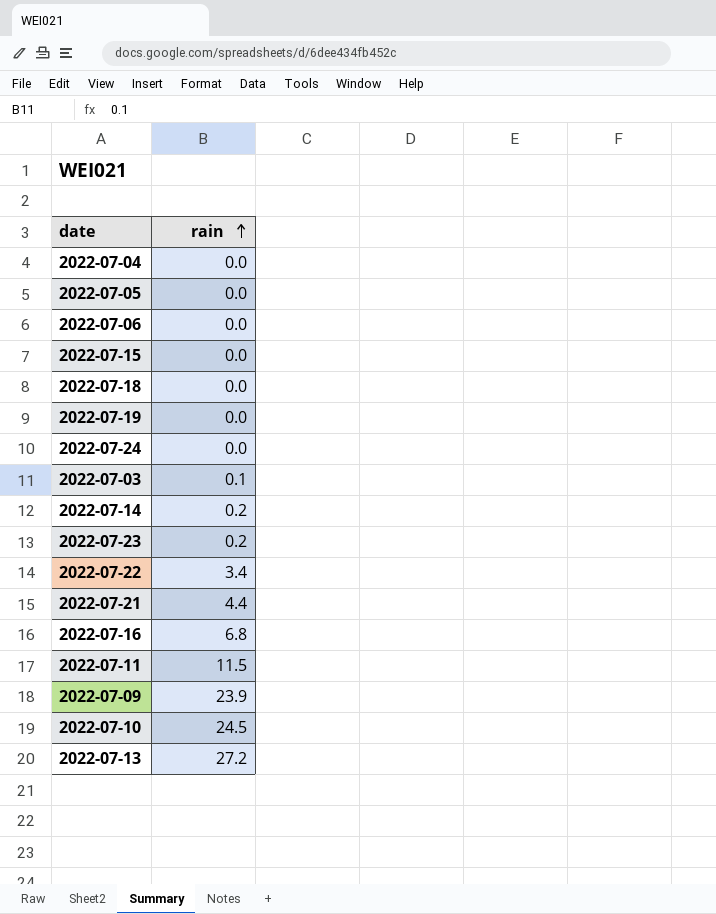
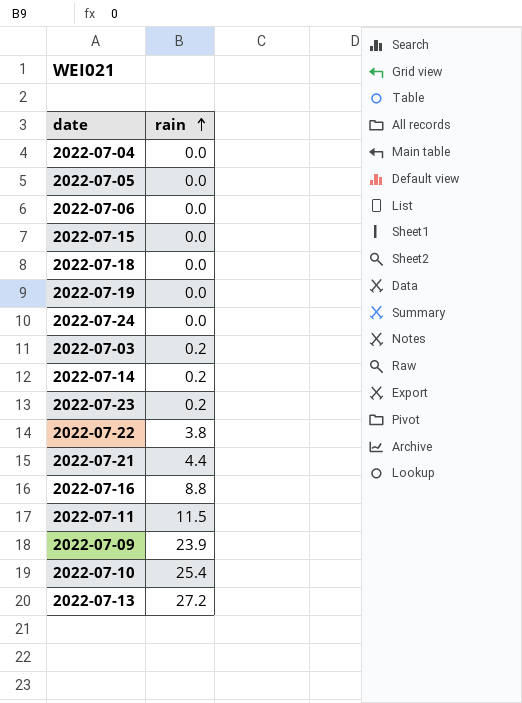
2022-07-03 | rain: 0.1 -> 0.2
2022-07-22 | rain: 3.4 -> 3.8
2022-07-16 | rain: 6.8 -> 8.8
2022-07-10 | rain: 24.5 -> 25.4

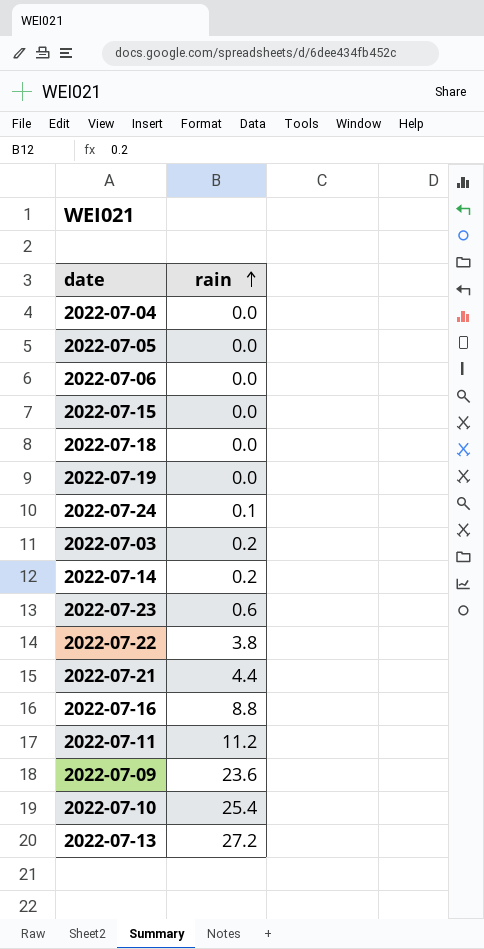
2022-07-24 | rain: 0.0 -> 0.1
2022-07-23 | rain: 0.2 -> 0.6
2022-07-11 | rain: 11.5 -> 11.2
2022-07-09 | rain: 23.9 -> 23.6

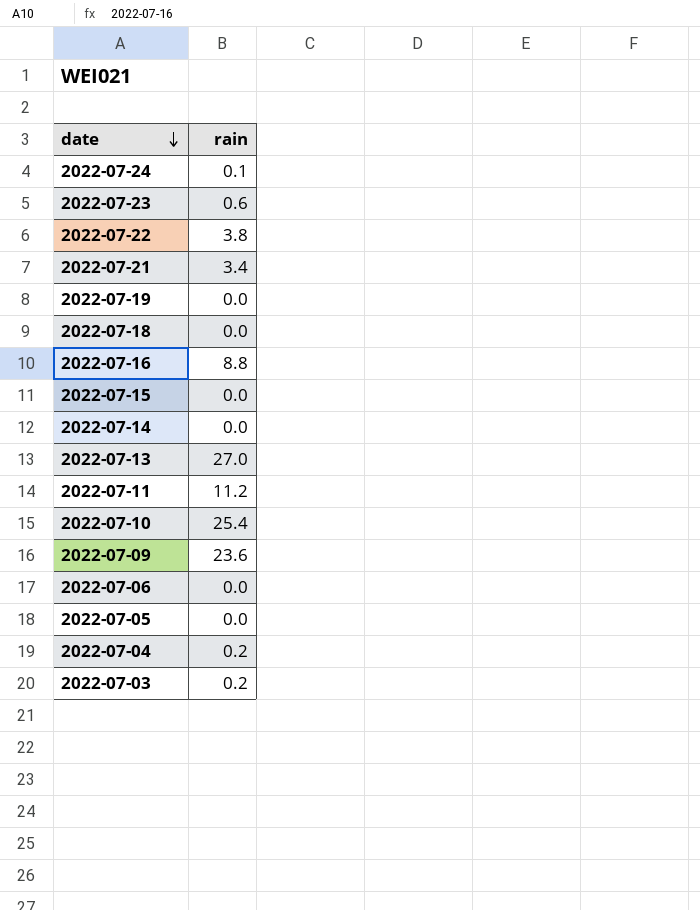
row order: rain ascending -> date descending
2022-07-21 | rain: 4.4 -> 3.4
2022-07-14 | rain: 0.2 -> 0.0
2022-07-13 | rain: 27.2 -> 27.0
2022-07-04 | rain: 0.0 -> 0.2

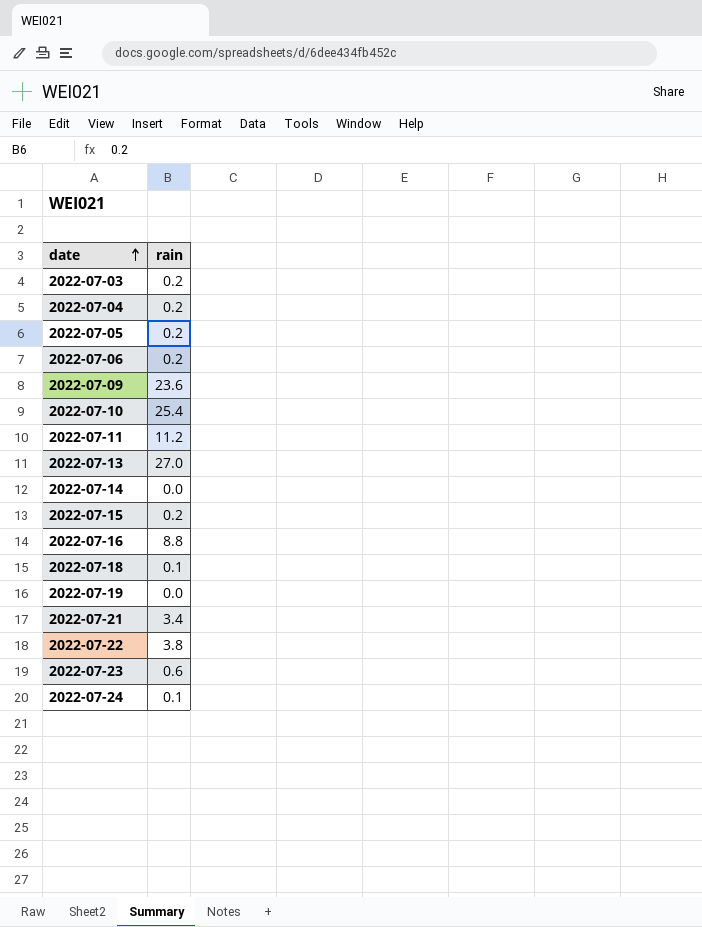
row order: date descending -> date ascending
2022-07-05 | rain: 0.0 -> 0.2
2022-07-06 | rain: 0.0 -> 0.2
2022-07-15 | rain: 0.0 -> 0.2
2022-07-18 | rain: 0.0 -> 0.1

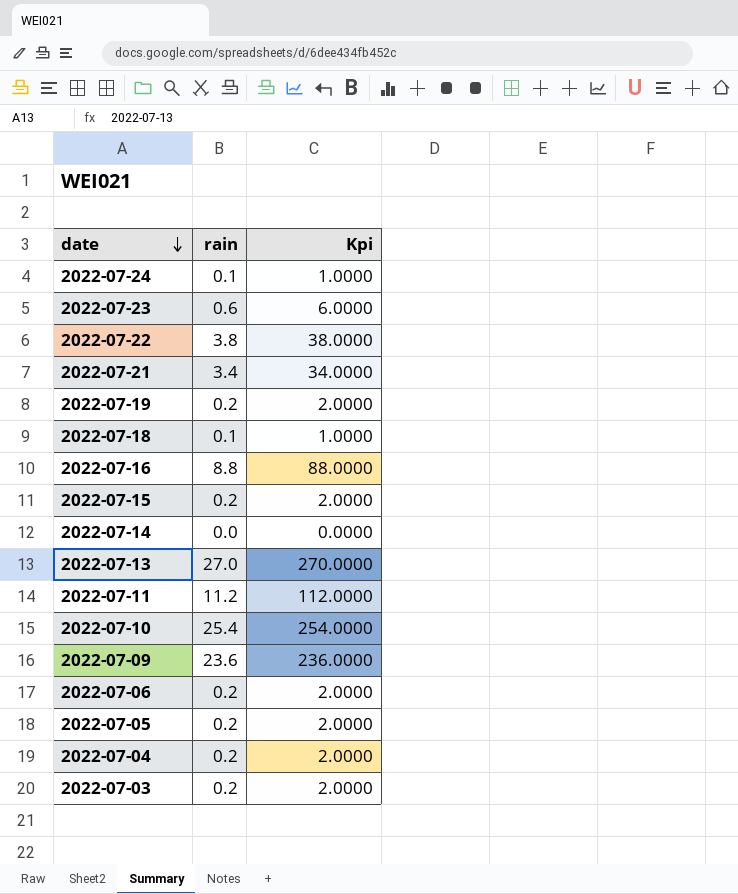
row order: date ascending -> date descending
column Kpi | formula: none -> [rain] * 10
2022-07-19 | rain: 0.0 -> 0.2

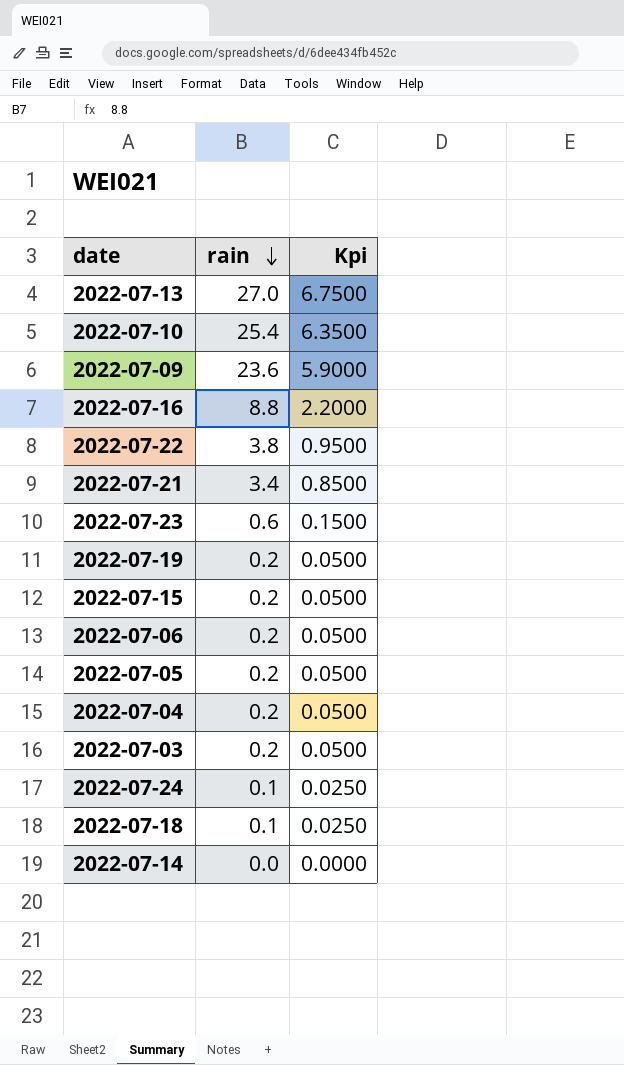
row order: date descending -> rain descending
column Kpi | formula: [rain] * 10 -> [rain] * 0.25
row 2022-07-11: 11.2 | 112.0000 -> none

